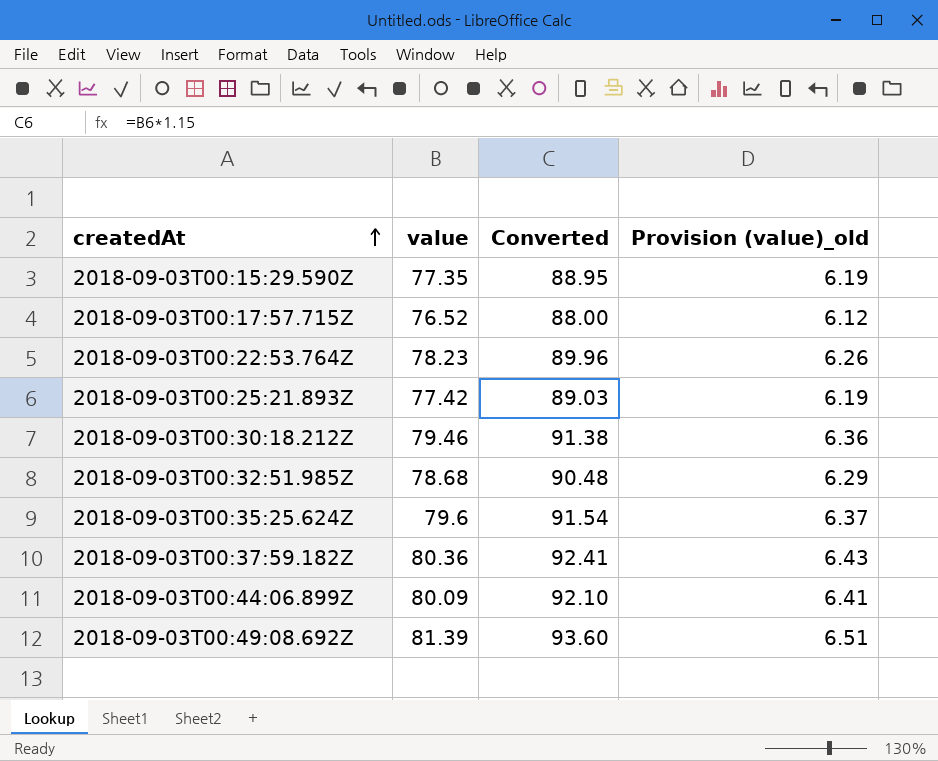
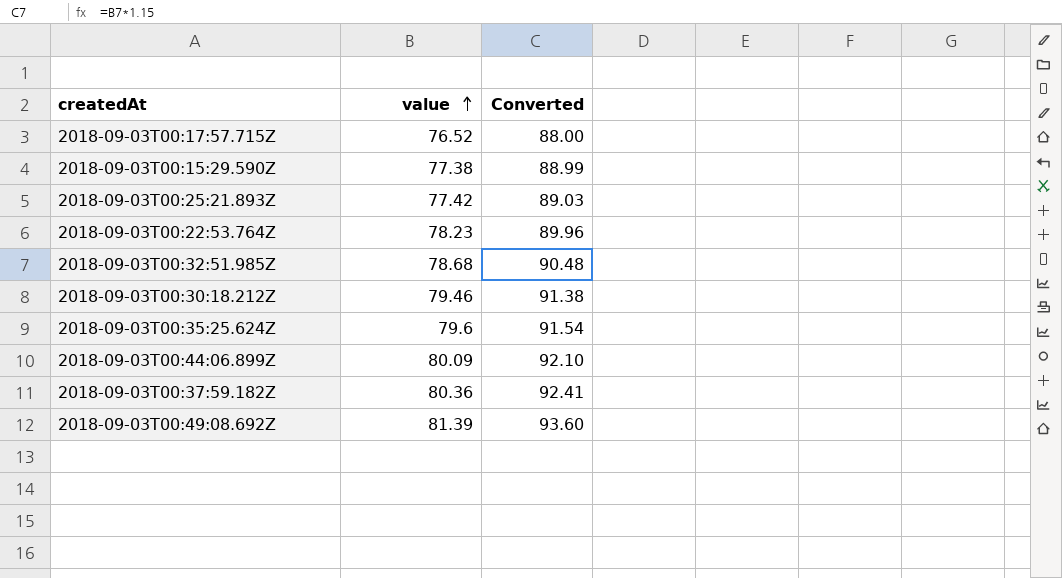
row order: createdAt ascending -> value ascending
column Provision (value)_old | formula: [value] * 0.08 -> none
2018-09-03T00:15:29.590Z | value: 77.35 -> 77.38
2018-09-03T00:15:29.590Z | Converted: 88.95 -> 88.99

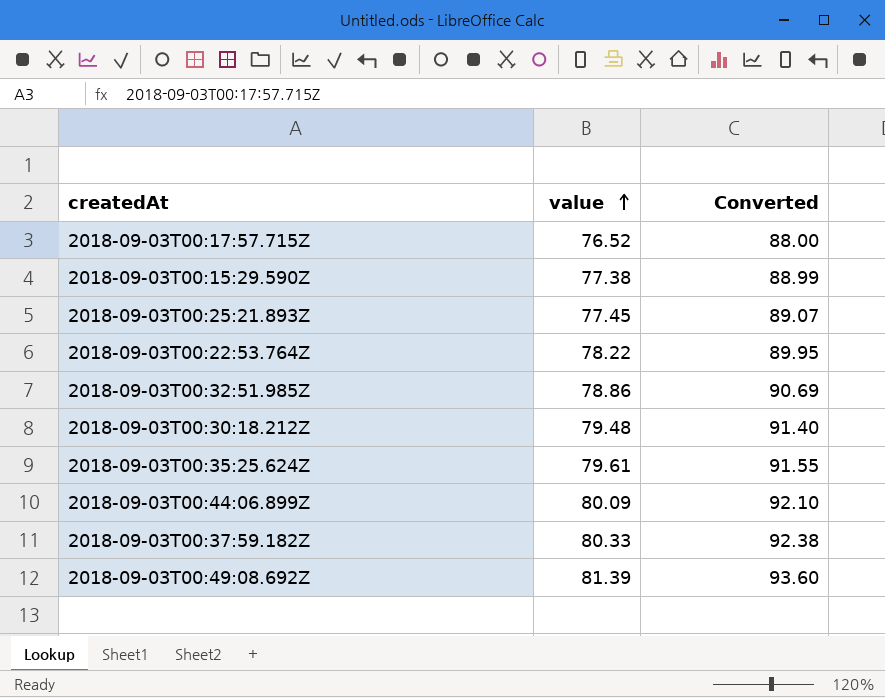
2018-09-03T00:25:21.893Z | value: 77.42 -> 77.45
2018-09-03T00:25:21.893Z | Converted: 89.03 -> 89.07
2018-09-03T00:22:53.764Z | value: 78.23 -> 78.22
2018-09-03T00:22:53.764Z | Converted: 89.96 -> 89.95
2018-09-03T00:32:51.985Z | value: 78.68 -> 78.86
2018-09-03T00:32:51.985Z | Converted: 90.48 -> 90.69
2018-09-03T00:30:18.212Z | value: 79.46 -> 79.48
2018-09-03T00:30:18.212Z | Converted: 91.38 -> 91.40
2018-09-03T00:35:25.624Z | value: 79.6 -> 79.61
2018-09-03T00:35:25.624Z | Converted: 91.54 -> 91.55
2018-09-03T00:37:59.182Z | value: 80.36 -> 80.33
2018-09-03T00:37:59.182Z | Converted: 92.41 -> 92.38

